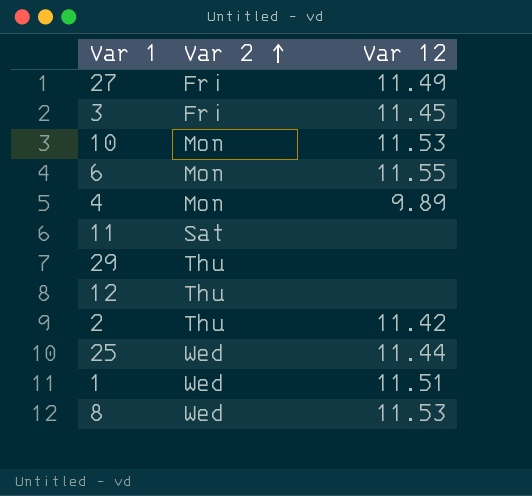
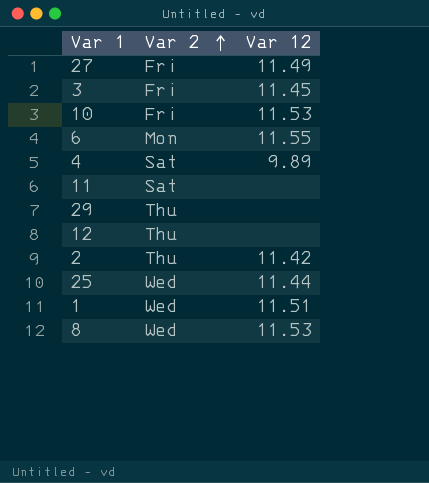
10 | Var 2: Mon -> Fri
4 | Var 2: Mon -> Sat

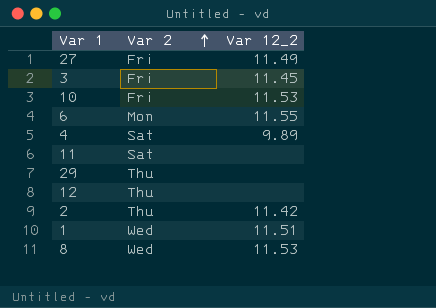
column name: Var 12 -> Var 12_2
row 25: Wed | 11.44 -> none

